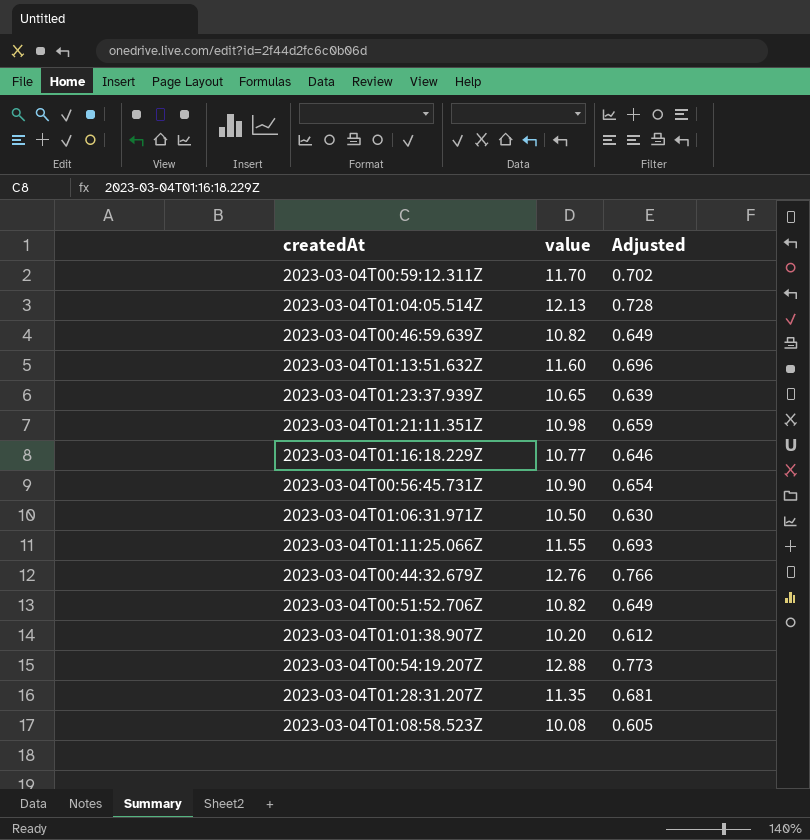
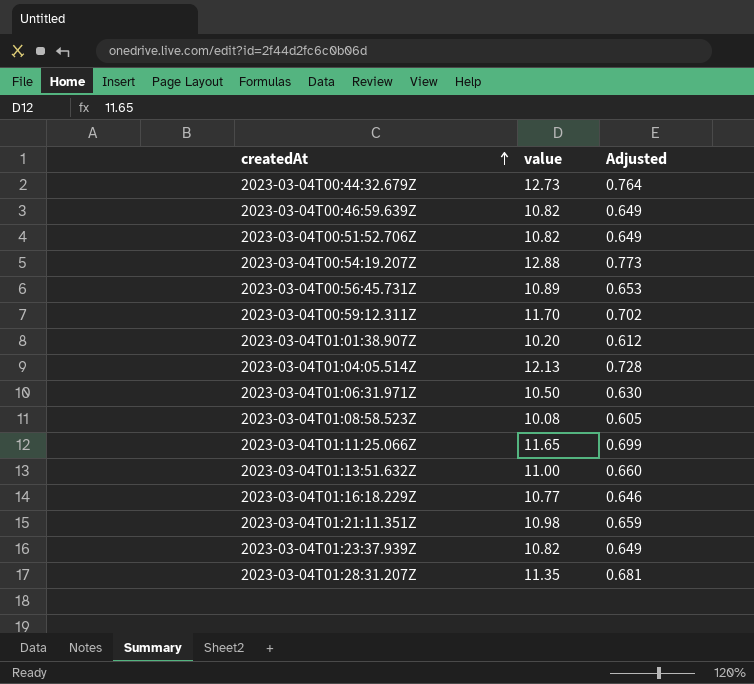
row order: none -> createdAt ascending
2023-03-04T00:44:32.679Z | value: 12.76 -> 12.73
2023-03-04T00:44:32.679Z | Adjusted: 0.766 -> 0.764
2023-03-04T00:56:45.731Z | value: 10.90 -> 10.89
2023-03-04T00:56:45.731Z | Adjusted: 0.654 -> 0.653
2023-03-04T01:11:25.066Z | value: 11.55 -> 11.65
2023-03-04T01:11:25.066Z | Adjusted: 0.693 -> 0.699
2023-03-04T01:13:51.632Z | value: 11.60 -> 11.00
2023-03-04T01:13:51.632Z | Adjusted: 0.696 -> 0.660
2023-03-04T01:23:37.939Z | value: 10.65 -> 10.82
2023-03-04T01:23:37.939Z | Adjusted: 0.639 -> 0.649

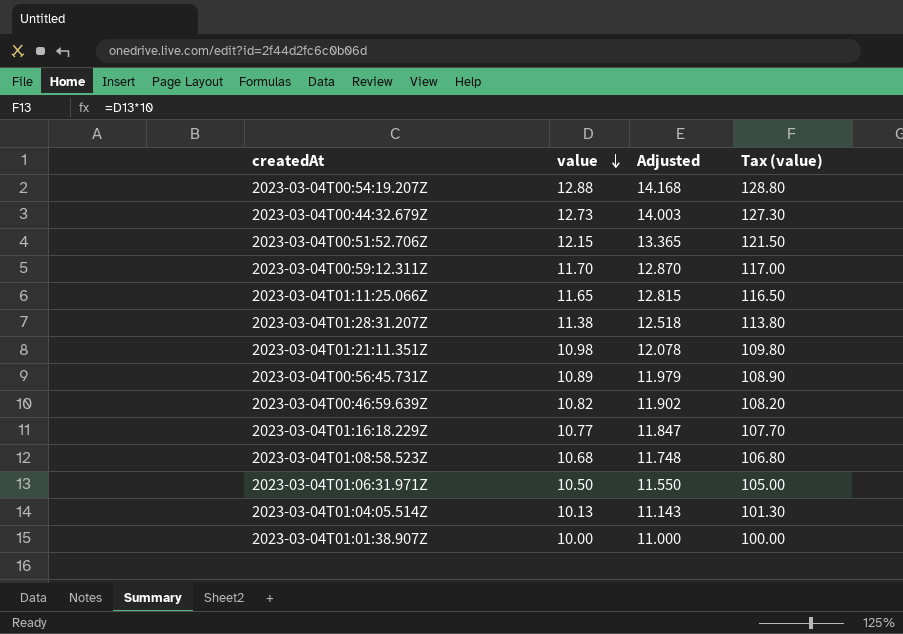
row order: createdAt ascending -> value descending
column Adjusted | formula: [value] * 0.06 -> [value] * 1.1
column Tax (value) | formula: none -> [value] * 10
row 2023-03-04T01:13:51.632Z: 11.00 | 0.660 -> none
row 2023-03-04T01:23:37.939Z: 10.82 | 0.649 -> none
2023-03-04T00:51:52.706Z | value: 10.82 -> 12.15
2023-03-04T01:28:31.207Z | value: 11.35 -> 11.38
2023-03-04T01:08:58.523Z | value: 10.08 -> 10.68
2023-03-04T01:04:05.514Z | value: 12.13 -> 10.13
2023-03-04T01:01:38.907Z | value: 10.20 -> 10.00

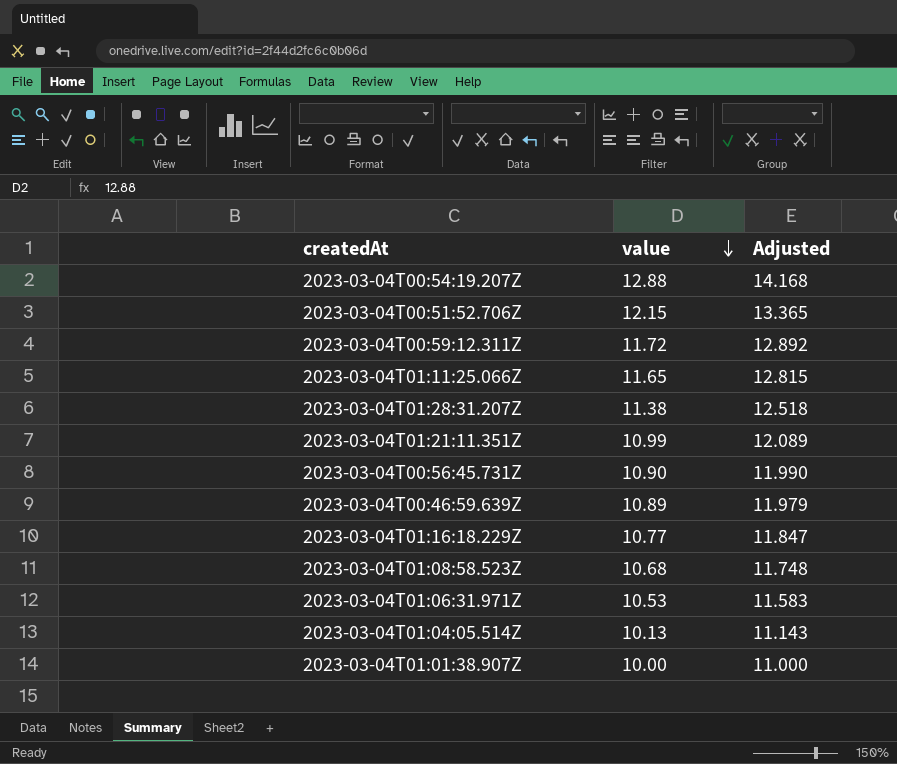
column Tax (value) | formula: [value] * 10 -> none
row 2023-03-04T00:44:32.679Z: 12.73 | 14.003 | 127.30 -> none
2023-03-04T00:59:12.311Z | value: 11.70 -> 11.72
2023-03-04T00:59:12.311Z | Adjusted: 12.870 -> 12.892
2023-03-04T01:21:11.351Z | value: 10.98 -> 10.99
2023-03-04T01:21:11.351Z | Adjusted: 12.078 -> 12.089
2023-03-04T00:56:45.731Z | value: 10.89 -> 10.90
2023-03-04T00:56:45.731Z | Adjusted: 11.979 -> 11.990
2023-03-04T00:46:59.639Z | value: 10.82 -> 10.89
2023-03-04T00:46:59.639Z | Adjusted: 11.902 -> 11.979
2023-03-04T01:06:31.971Z | value: 10.50 -> 10.53
2023-03-04T01:06:31.971Z | Adjusted: 11.550 -> 11.583

